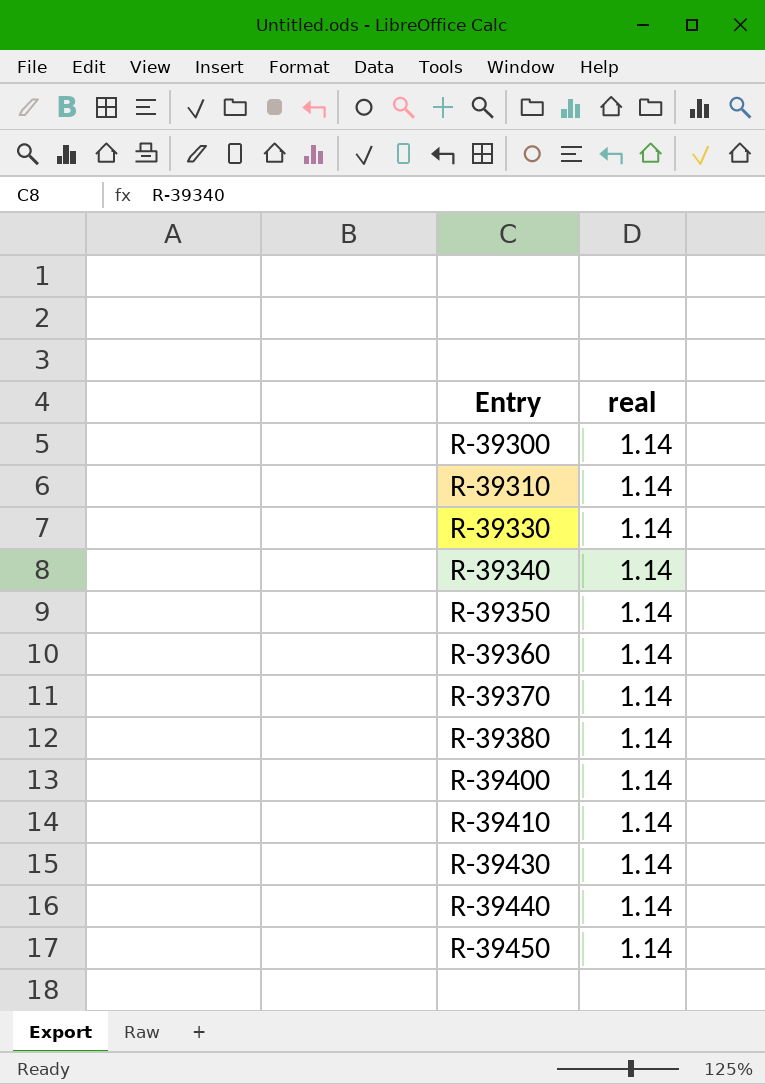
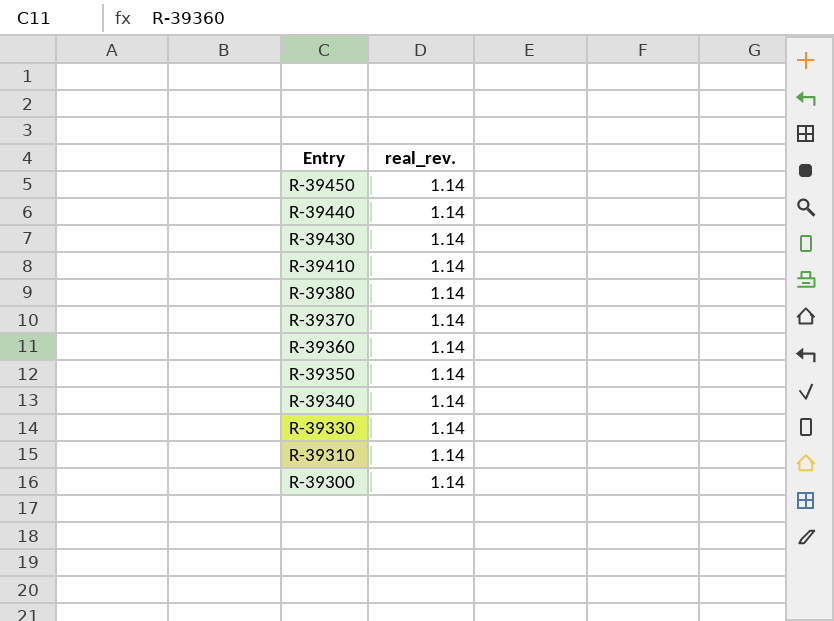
row order: Entry ascending -> Entry descending
column name: real -> real_rev.
row R-39400: 1.14 -> none

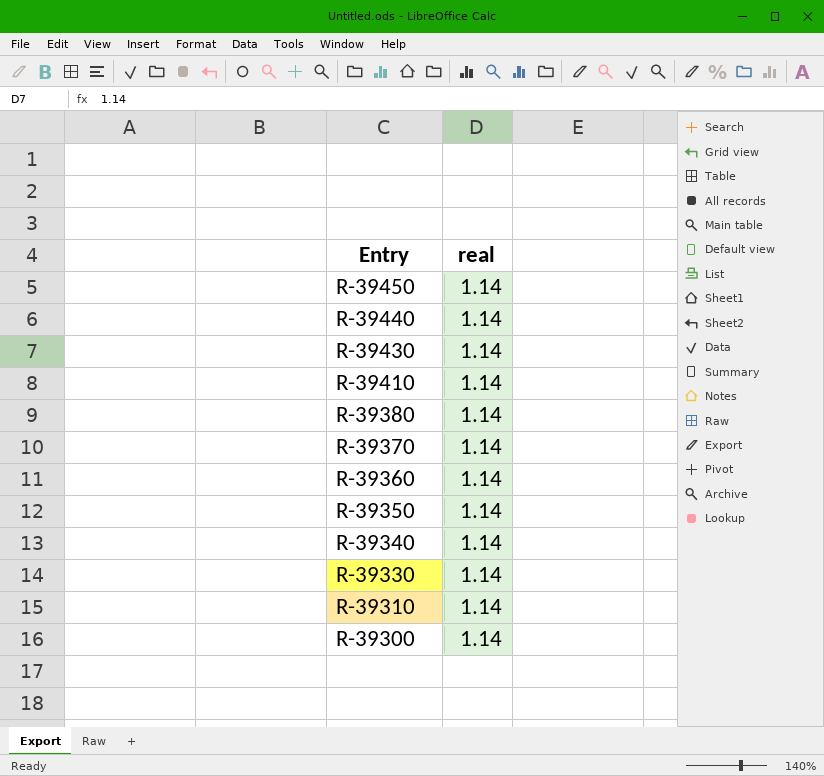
column name: real_rev. -> real

